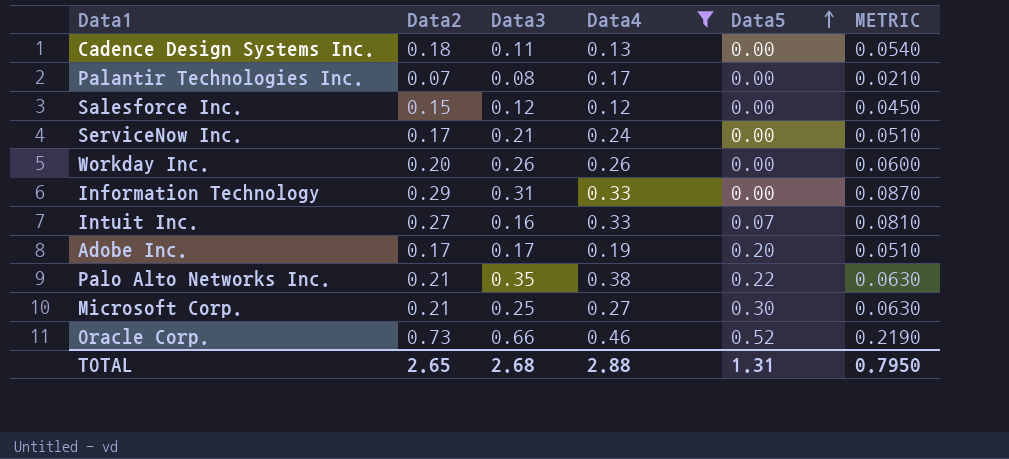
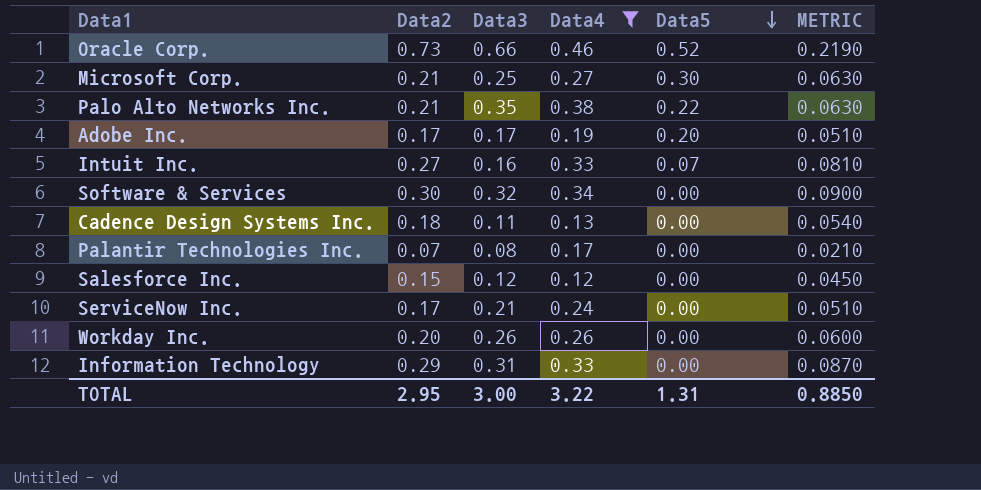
row order: Data5 ascending -> Data5 descending
row Software & Services: none -> 0.30 | 0.32 | 0.34 | 0.00 | 0.0900
TOTAL | Data2: 2.65 -> 2.95
TOTAL | Data3: 2.68 -> 3.00
TOTAL | Data4: 2.88 -> 3.22
TOTAL | METRIC: 0.7950 -> 0.8850

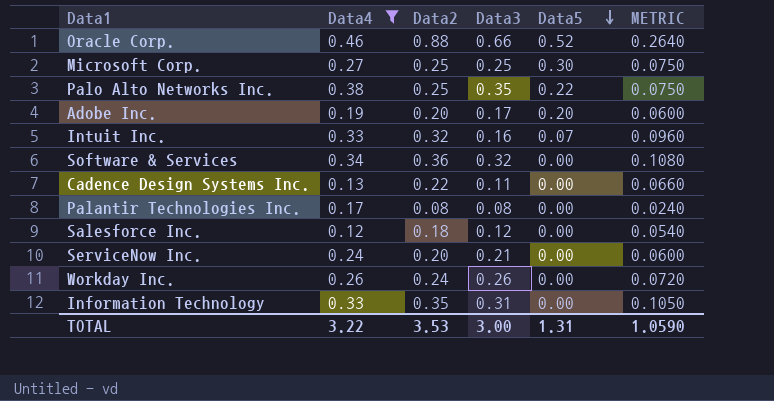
column Data4 | position: 4 -> 2
Oracle Corp. | Data2: 0.73 -> 0.88
Oracle Corp. | METRIC: 0.2190 -> 0.2640
Microsoft Corp. | Data2: 0.21 -> 0.25
Microsoft Corp. | METRIC: 0.0630 -> 0.0750
Palo Alto Networks Inc. | Data2: 0.21 -> 0.25
Palo Alto Networks Inc. | METRIC: 0.0630 -> 0.0750
Adobe Inc. | Data2: 0.17 -> 0.20
Adobe Inc. | METRIC: 0.0510 -> 0.0600
Intuit Inc. | Data2: 0.27 -> 0.32
Intuit Inc. | METRIC: 0.0810 -> 0.0960
Software & Services | Data2: 0.30 -> 0.36
Software & Services | METRIC: 0.0900 -> 0.1080
Cadence Design Systems Inc. | Data2: 0.18 -> 0.22
Cadence Design Systems Inc. | METRIC: 0.0540 -> 0.0660
Palantir Technologies Inc. | Data2: 0.07 -> 0.08
Palantir Technologies Inc. | METRIC: 0.0210 -> 0.0240
Salesforce Inc. | Data2: 0.15 -> 0.18
Salesforce Inc. | METRIC: 0.0450 -> 0.0540
ServiceNow Inc. | Data2: 0.17 -> 0.20
ServiceNow Inc. | METRIC: 0.0510 -> 0.0600
Workday Inc. | Data2: 0.20 -> 0.24
Workday Inc. | METRIC: 0.0600 -> 0.0720
Information Technology | Data2: 0.29 -> 0.35
Information Technology | METRIC: 0.0870 -> 0.1050
TOTAL | Data2: 2.95 -> 3.53
TOTAL | METRIC: 0.8850 -> 1.0590

